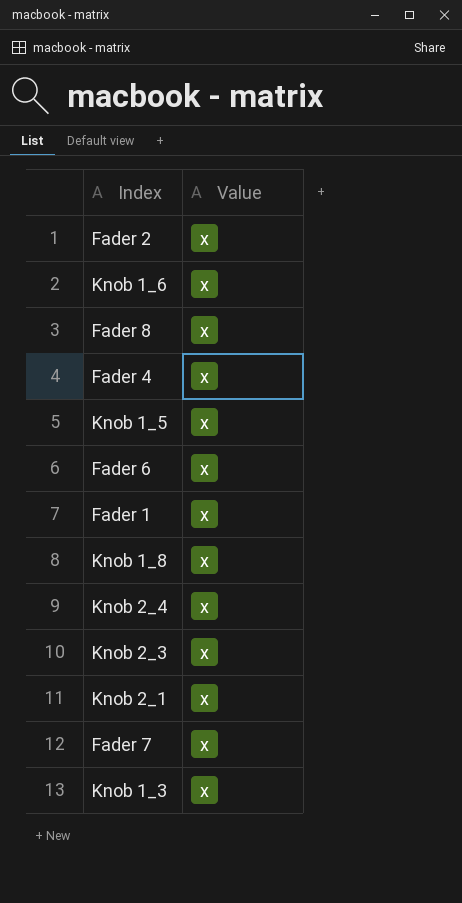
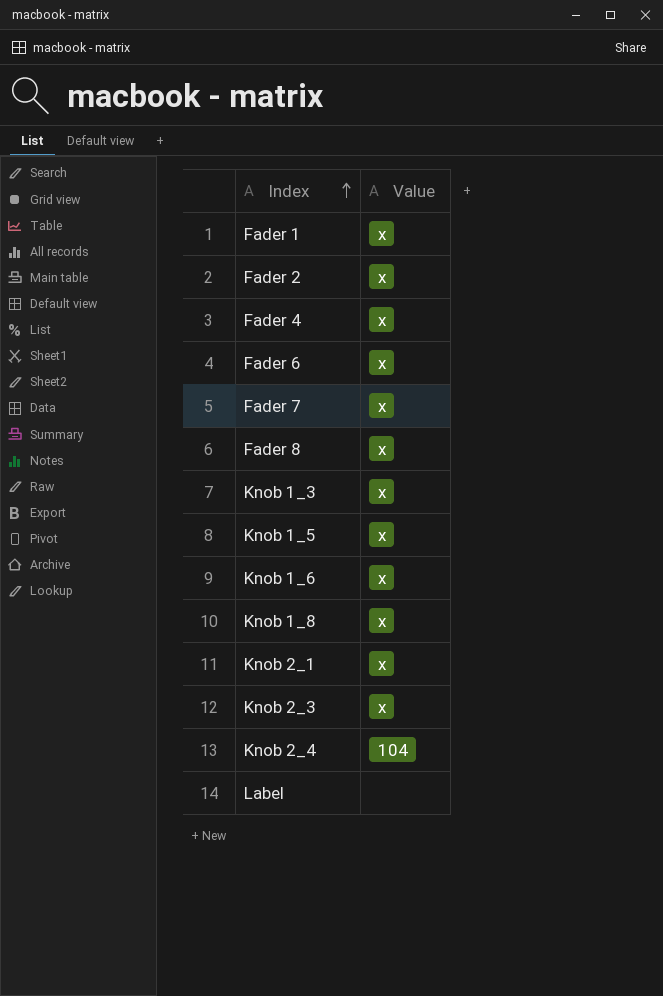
row order: none -> Index ascending
Knob 2_4 | Value: x -> 104
row Label: none -> none

